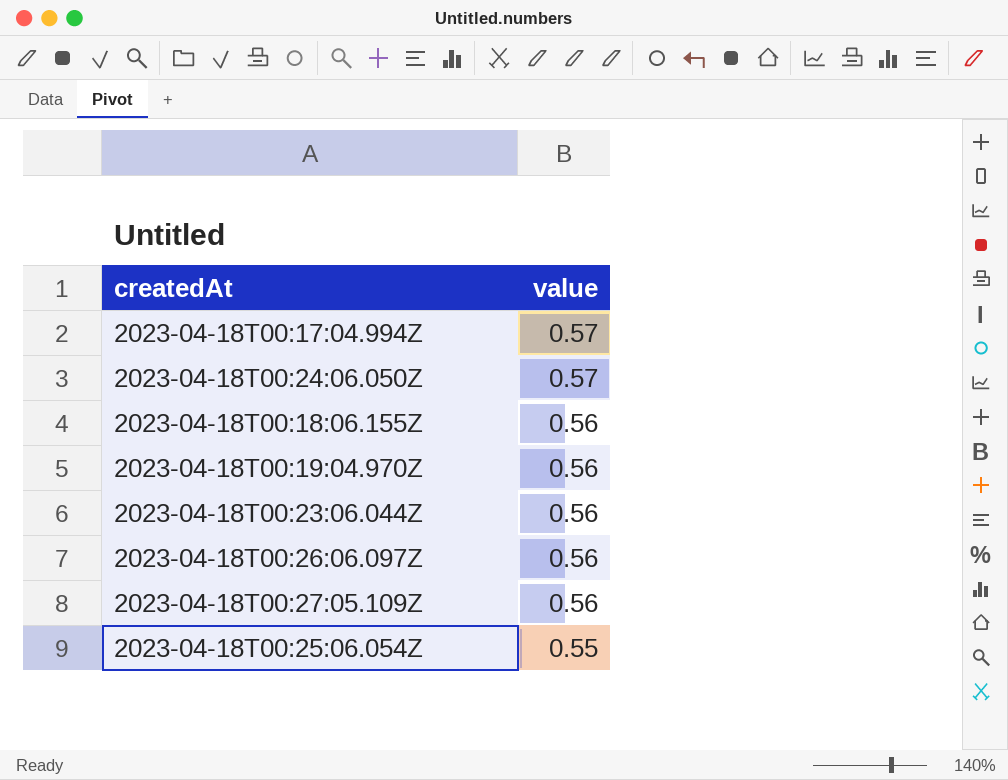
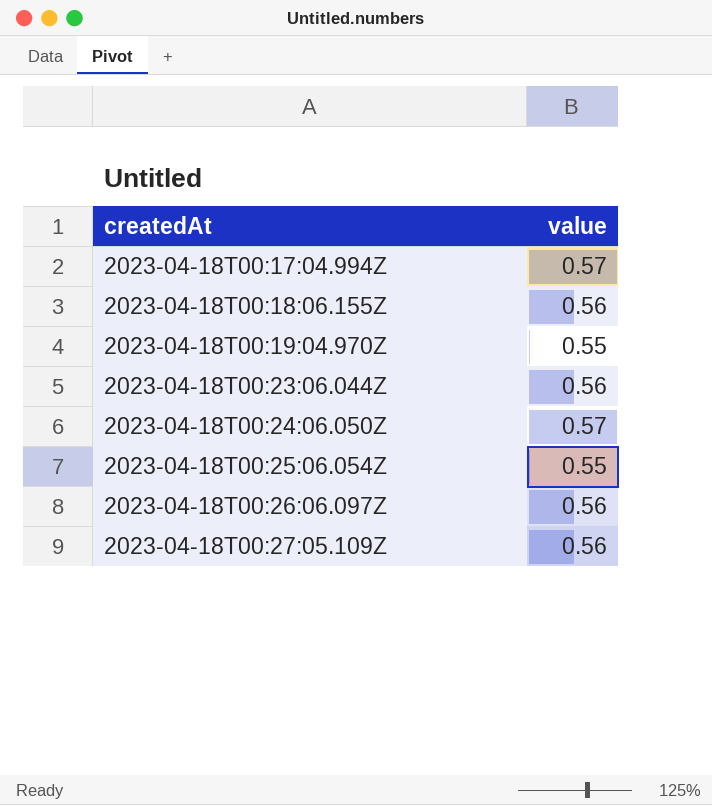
row order: value descending -> createdAt ascending
2023-04-18T00:19:04.970Z | value: 0.56 -> 0.55

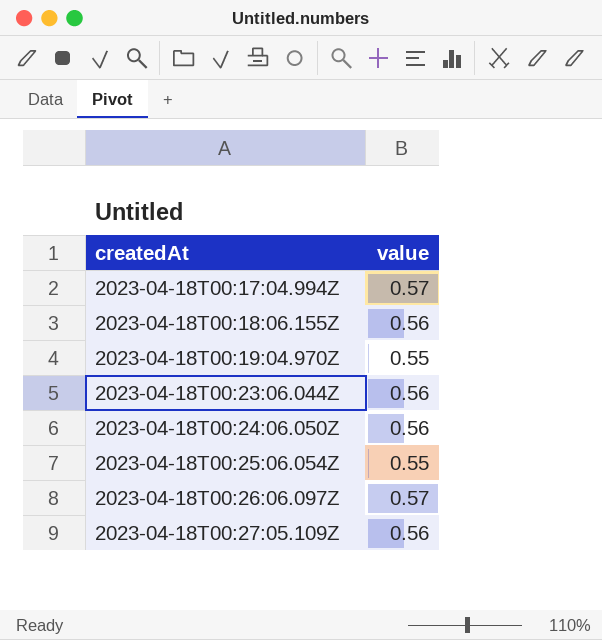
2023-04-18T00:24:06.050Z | value: 0.57 -> 0.56
2023-04-18T00:26:06.097Z | value: 0.56 -> 0.57

